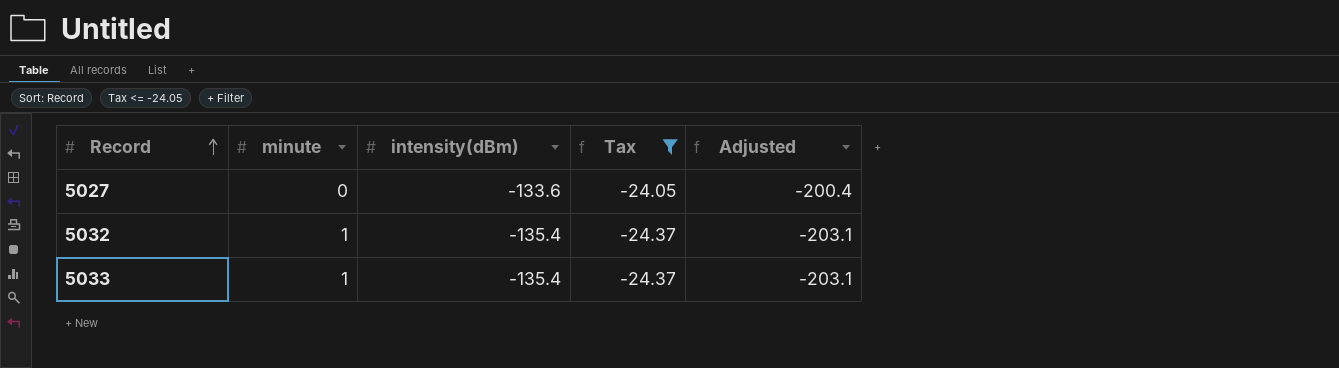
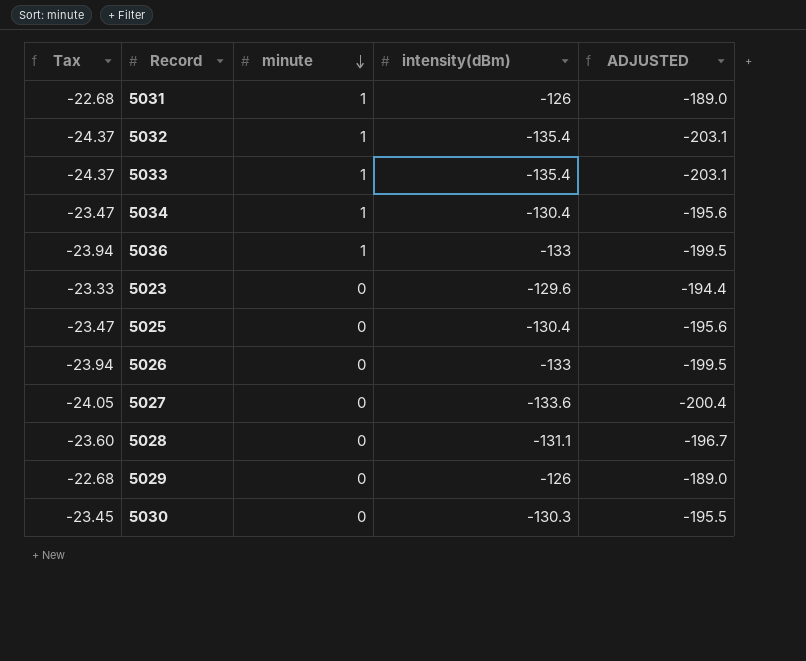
filter: Tax <= -24.05 -> none
row order: Record ascending -> minute descending
column Tax | position: 4 -> 1
column name: Adjusted -> ADJUSTED

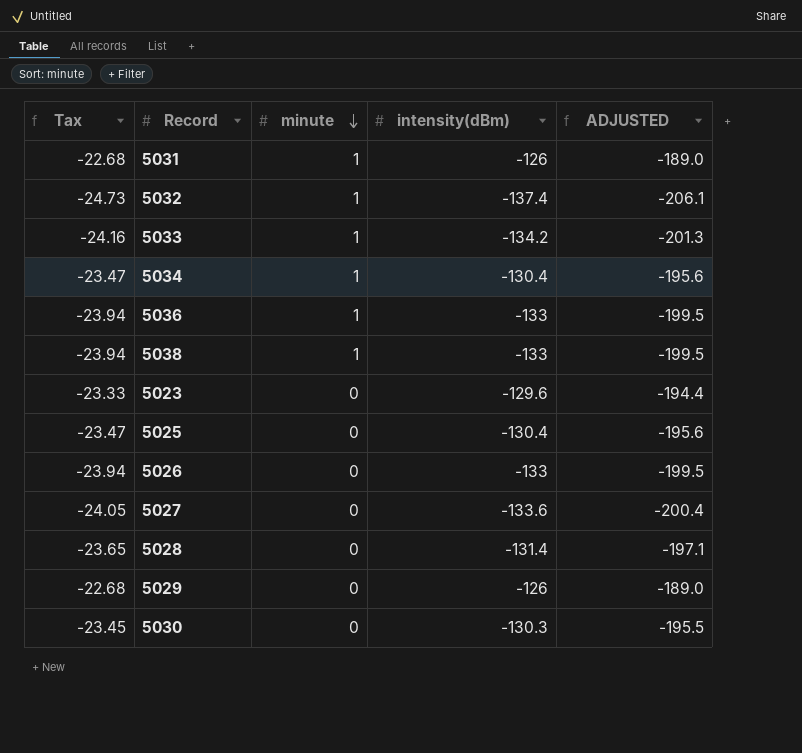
5032 | Tax: -24.37 -> -24.73
5032 | intensity(dBm): -135.4 -> -137.4
5032 | ADJUSTED: -203.1 -> -206.1
5033 | Tax: -24.37 -> -24.16
5033 | intensity(dBm): -135.4 -> -134.2
5033 | ADJUSTED: -203.1 -> -201.3
row 5038: none -> -23.94 | 1 | -133 | -199.5
5028 | Tax: -23.60 -> -23.65
5028 | intensity(dBm): -131.1 -> -131.4
5028 | ADJUSTED: -196.7 -> -197.1

